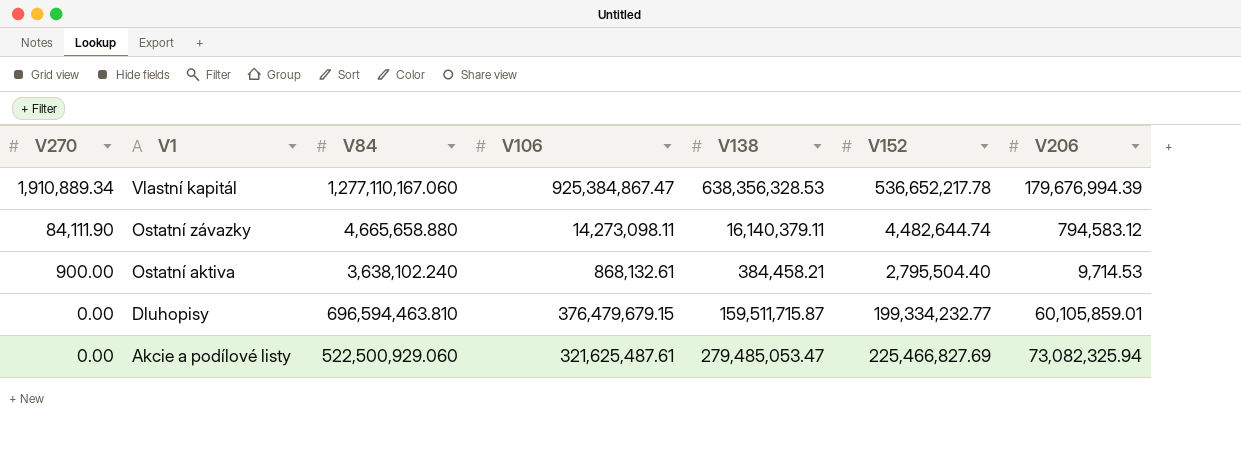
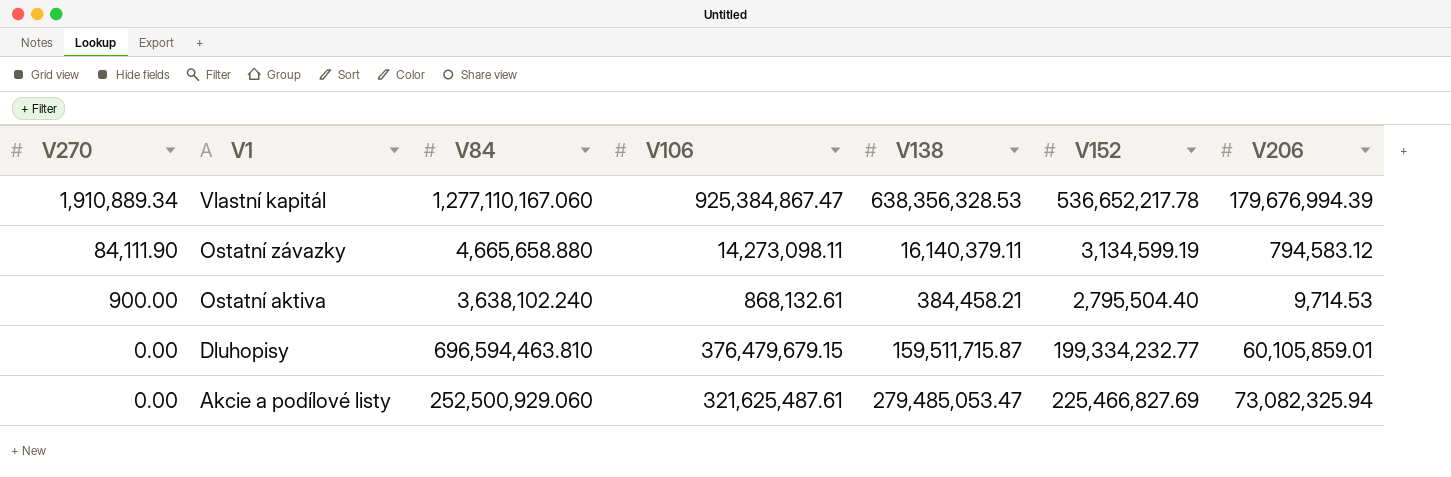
Ostatní závazky | V152: 4,482,644.74 -> 3,134,599.19
Akcie a podílové listy | V84: 522,500,929.060 -> 252,500,929.060

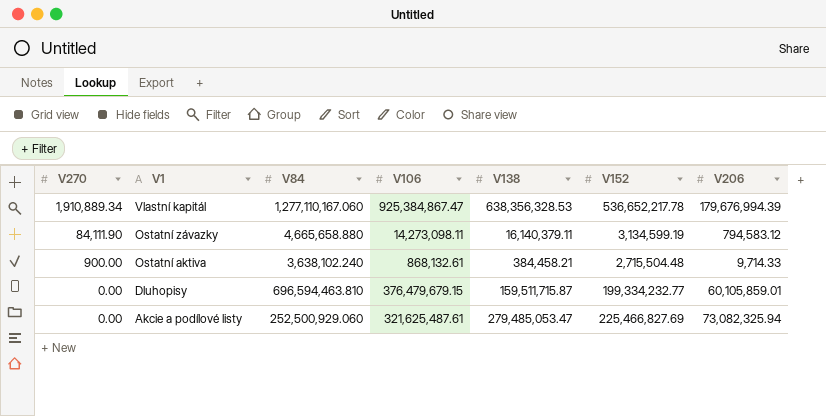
Ostatní aktiva | V152: 2,795,504.40 -> 2,715,504.48
Ostatní aktiva | V206: 9,714.53 -> 9,714.33

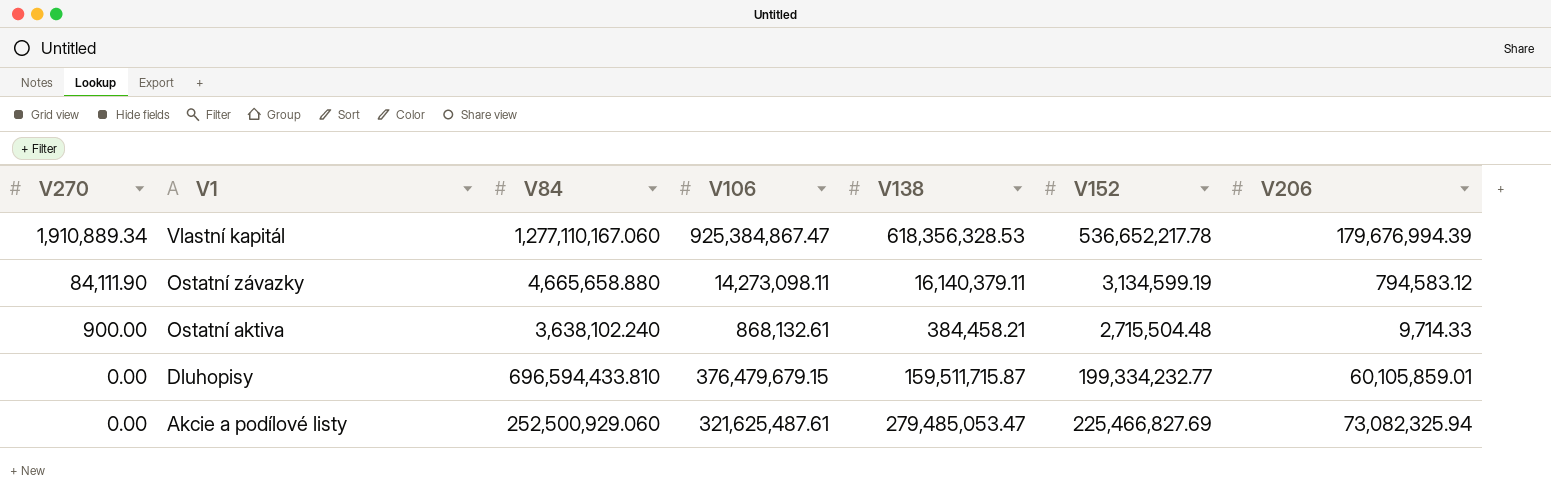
Vlastní kapitál | V138: 638,356,328.53 -> 618,356,328.53
Dluhopisy | V84: 696,594,463.810 -> 696,594,433.810

